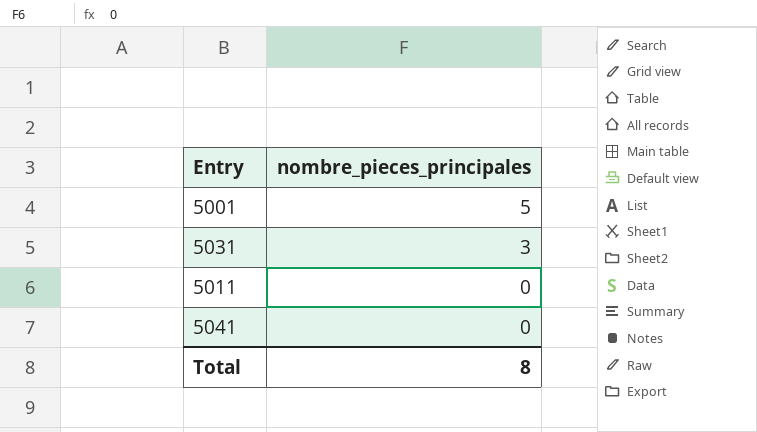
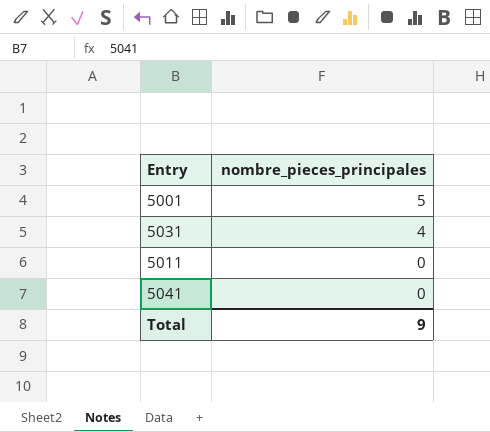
5031 | nombre_pieces_principales: 3 -> 4
Total | nombre_pieces_principales: 8 -> 9

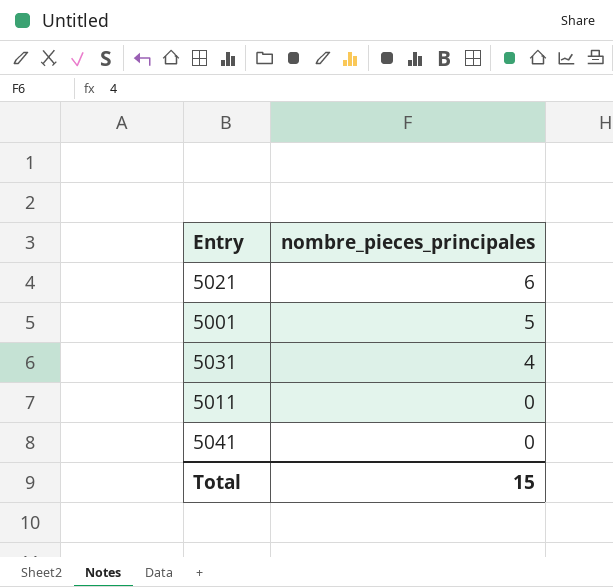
row 5021: none -> 6
Total | nombre_pieces_principales: 9 -> 15

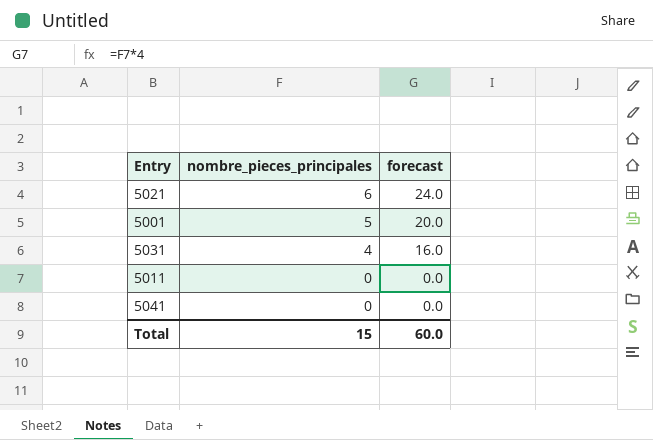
column forecast | formula: none -> [nombre_pieces_principales] * 4

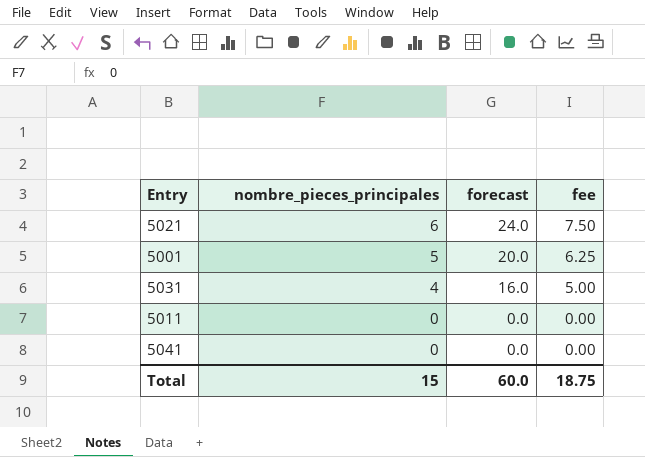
column fee | formula: none -> [nombre_pieces_principales] * 1.25

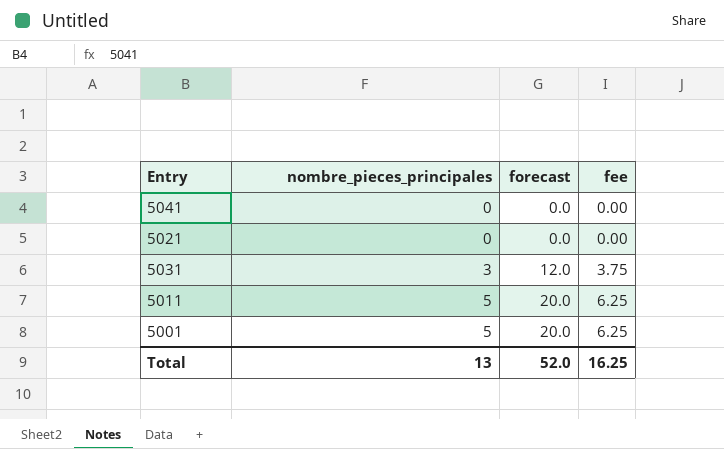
row order: nombre_pieces_principales descending -> nombre_pieces_principales ascending
5021 | nombre_pieces_principales: 6 -> 0
5021 | forecast: 24.0 -> 0.0
5021 | fee: 7.50 -> 0.00
5031 | nombre_pieces_principales: 4 -> 3
5031 | forecast: 16.0 -> 12.0
5031 | fee: 5.00 -> 3.75
5011 | nombre_pieces_principales: 0 -> 5
5011 | forecast: 0.0 -> 20.0
5011 | fee: 0.00 -> 6.25
Total | nombre_pieces_principales: 15 -> 13
Total | forecast: 60.0 -> 52.0
Total | fee: 18.75 -> 16.25

